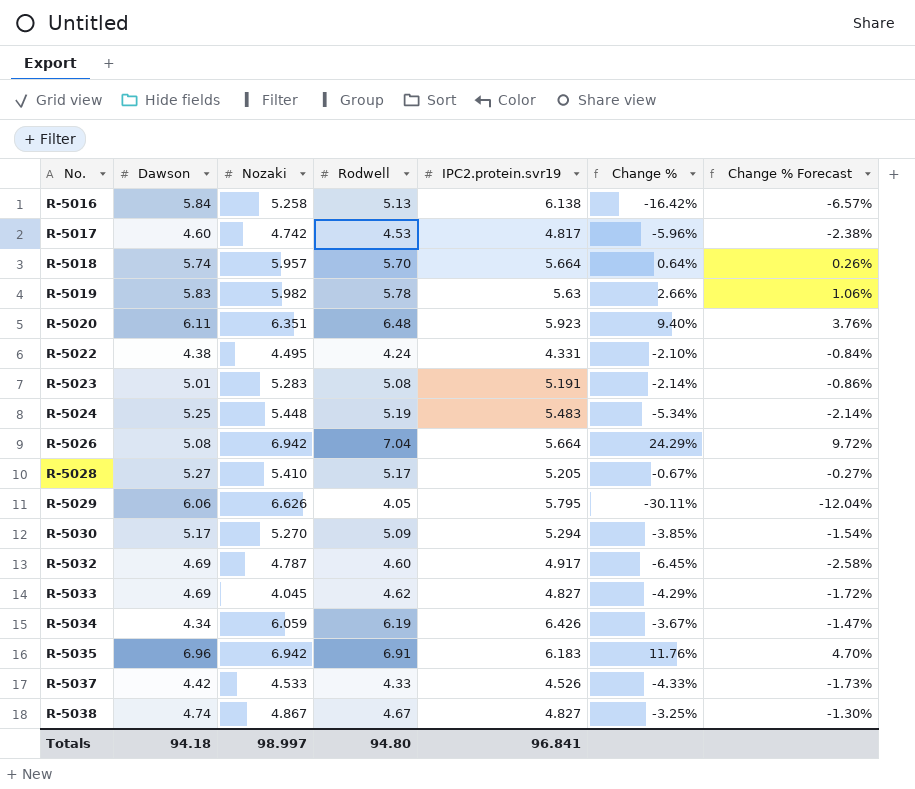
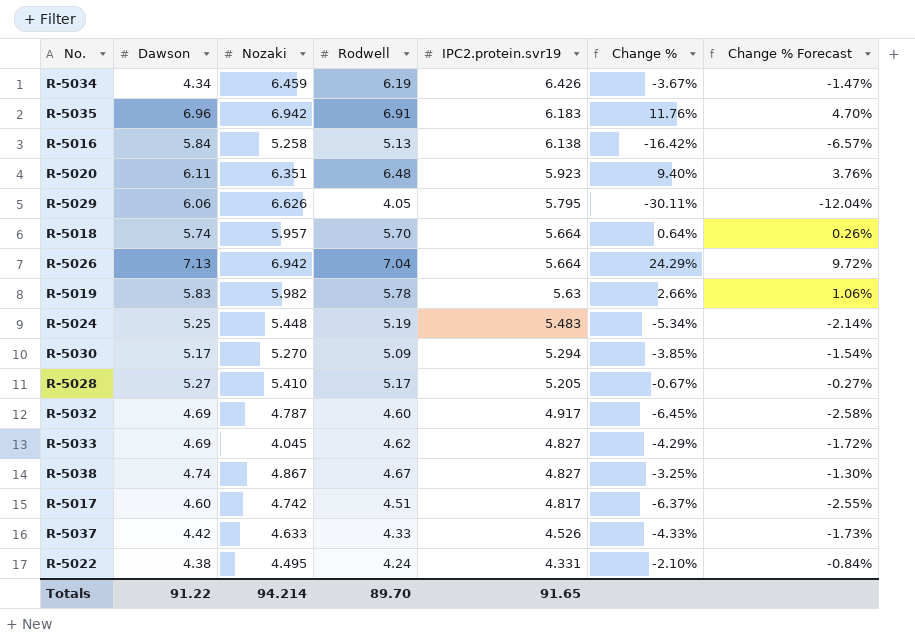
row order: No. ascending -> IPC2.protein.svr19 descending
row R-5023: 5.01 | 5.283 | 5.08 | 5.191 | -2.14% | -0.86% -> none
R-5034 | Nozaki: 6.059 -> 6.459
R-5026 | Dawson: 5.08 -> 7.13
R-5017 | Rodwell: 4.53 -> 4.51
R-5017 | Change %: -5.96% -> -6.37%
R-5017 | Change % Forecast: -2.38% -> -2.55%
R-5037 | Nozaki: 4.533 -> 4.633
Totals | Dawson: 94.18 -> 91.22
Totals | Nozaki: 98.997 -> 94.214
Totals | Rodwell: 94.80 -> 89.70
Totals | IPC2.protein.svr19: 96.841 -> 91.65

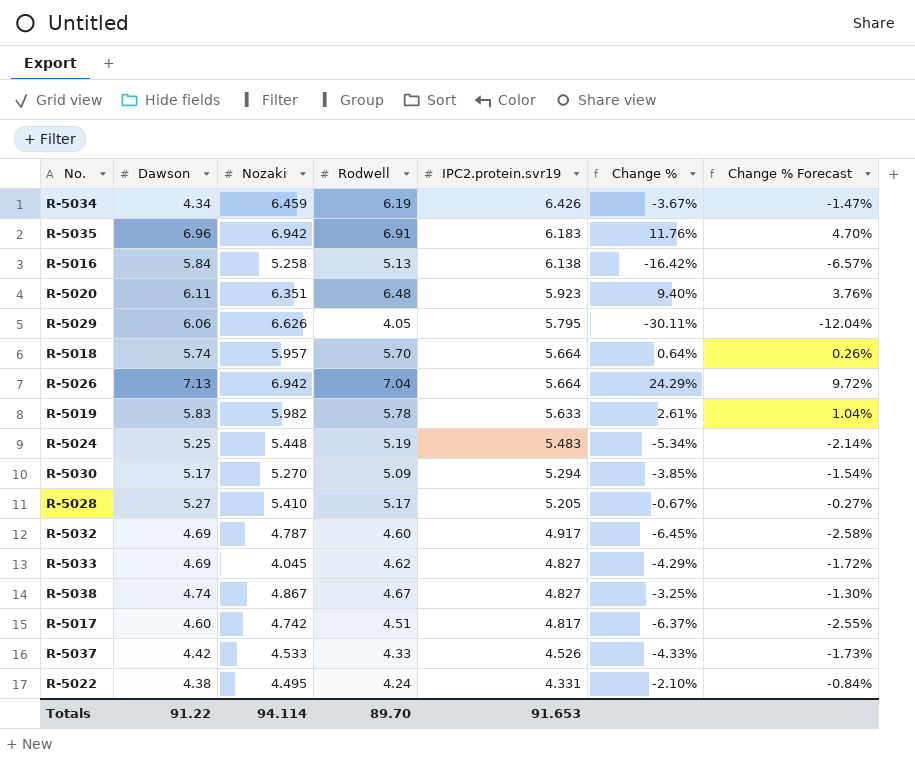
R-5019 | IPC2.protein.svr19: 5.63 -> 5.633
R-5019 | Change %: 2.66% -> 2.61%
R-5019 | Change % Forecast: 1.06% -> 1.04%
R-5037 | Nozaki: 4.633 -> 4.533
Totals | Nozaki: 94.214 -> 94.114
Totals | IPC2.protein.svr19: 91.65 -> 91.653

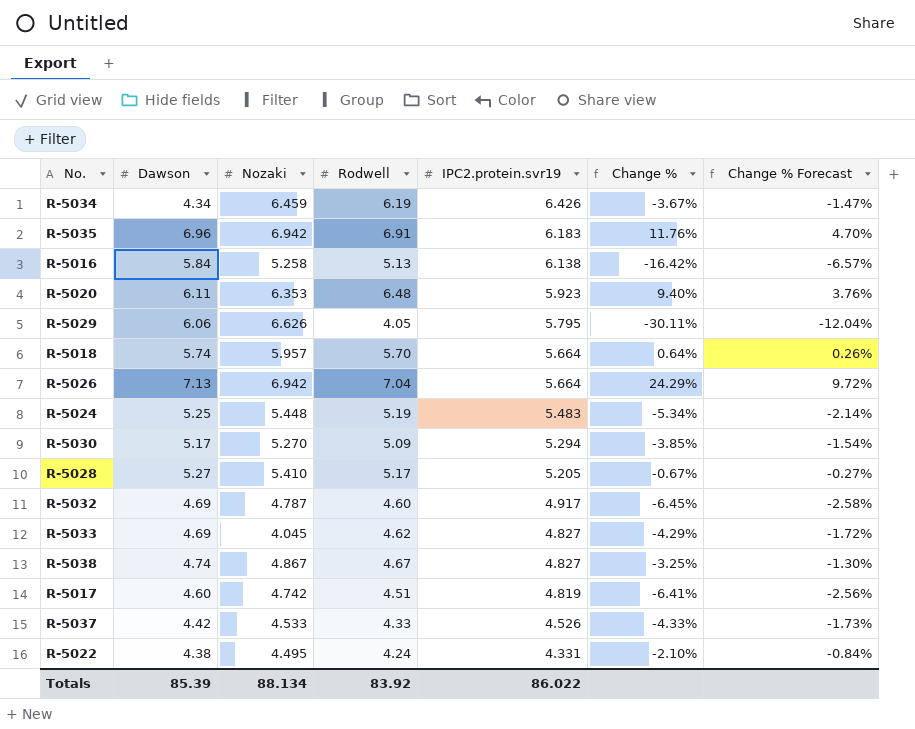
row R-5019: 5.83 | 5.982 | 5.78 | 5.633 | 2.61% | 1.04% -> none
R-5020 | Nozaki: 6.351 -> 6.353
R-5017 | IPC2.protein.svr19: 4.817 -> 4.819
R-5017 | Change %: -6.37% -> -6.41%
R-5017 | Change % Forecast: -2.55% -> -2.56%
Totals | Dawson: 91.22 -> 85.39
Totals | Nozaki: 94.114 -> 88.134
Totals | Rodwell: 89.70 -> 83.92
Totals | IPC2.protein.svr19: 91.653 -> 86.022

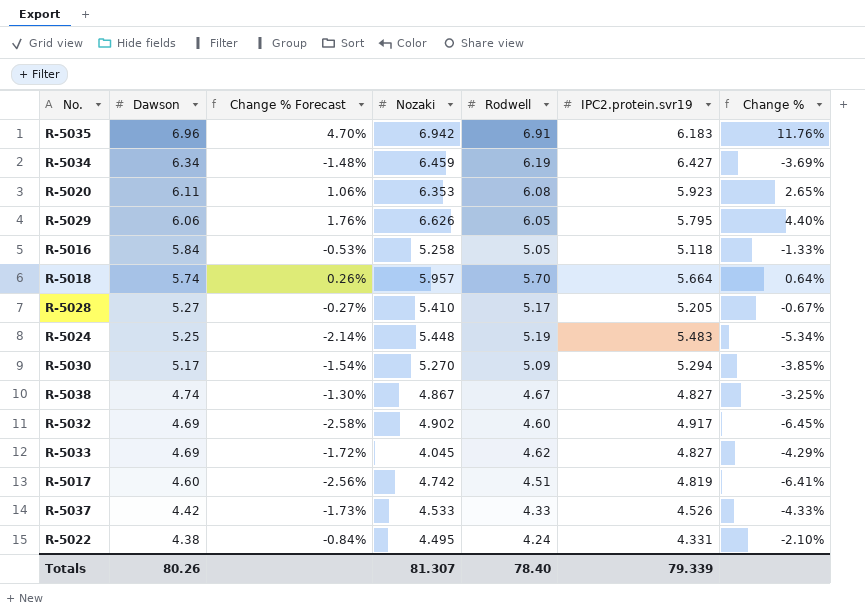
row order: IPC2.protein.svr19 descending -> Dawson descending
column Change % Forecast | position: 7 -> 3
row R-5026: 7.13 | 6.942 | 7.04 | 5.664 | 24.29% | 9.72% -> none
R-5034 | Dawson: 4.34 -> 6.34
R-5034 | Change % Forecast: -1.47% -> -1.48%
R-5034 | IPC2.protein.svr19: 6.426 -> 6.427
R-5034 | Change %: -3.67% -> -3.69%
R-5020 | Change % Forecast: 3.76% -> 1.06%
R-5020 | Rodwell: 6.48 -> 6.08
R-5020 | Change %: 9.40% -> 2.65%
R-5029 | Change % Forecast: -12.04% -> 1.76%
R-5029 | Rodwell: 4.05 -> 6.05
R-5029 | Change %: -30.11% -> 4.40%
R-5016 | Change % Forecast: -6.57% -> -0.53%
R-5016 | Rodwell: 5.13 -> 5.05
R-5016 | IPC2.protein.svr19: 6.138 -> 5.118
R-5016 | Change %: -16.42% -> -1.33%
R-5032 | Nozaki: 4.787 -> 4.902
Totals | Dawson: 85.39 -> 80.26
Totals | Nozaki: 88.134 -> 81.307
Totals | Rodwell: 83.92 -> 78.40
Totals | IPC2.protein.svr19: 86.022 -> 79.339

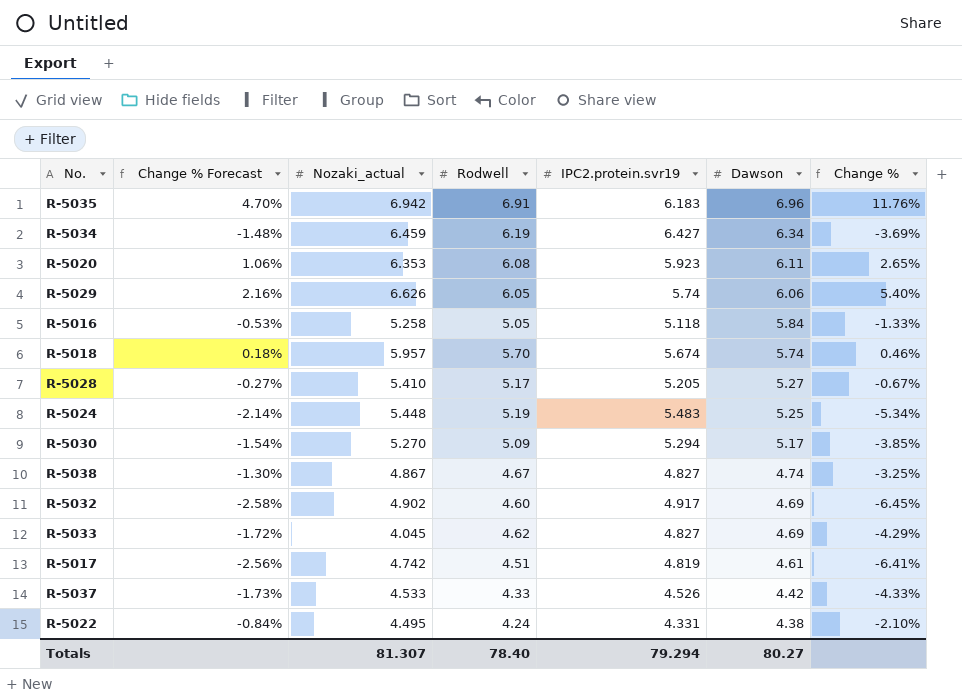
column name: Nozaki -> Nozaki_actual
column Dawson | position: 2 -> 6
R-5029 | Change % Forecast: 1.76% -> 2.16%
R-5029 | IPC2.protein.svr19: 5.795 -> 5.74
R-5029 | Change %: 4.40% -> 5.40%
R-5018 | Change % Forecast: 0.26% -> 0.18%
R-5018 | IPC2.protein.svr19: 5.664 -> 5.674
R-5018 | Change %: 0.64% -> 0.46%
R-5017 | Dawson: 4.60 -> 4.61
Totals | IPC2.protein.svr19: 79.339 -> 79.294
Totals | Dawson: 80.26 -> 80.27

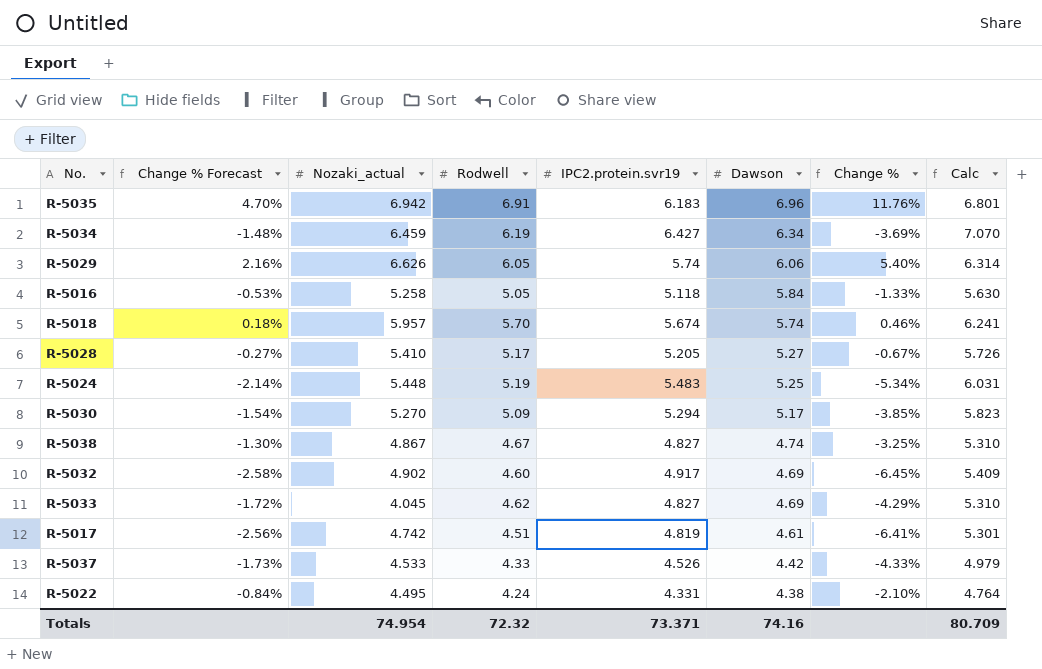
column Calc | formula: none -> [IPC2.protein.svr19] * 1.1
row R-5020: 1.06% | 6.353 | 6.08 | 5.923 | 6.11 | 2.65% -> none
Totals | Nozaki_actual: 81.307 -> 74.954
Totals | Rodwell: 78.40 -> 72.32
Totals | IPC2.protein.svr19: 79.294 -> 73.371
Totals | Dawson: 80.27 -> 74.16

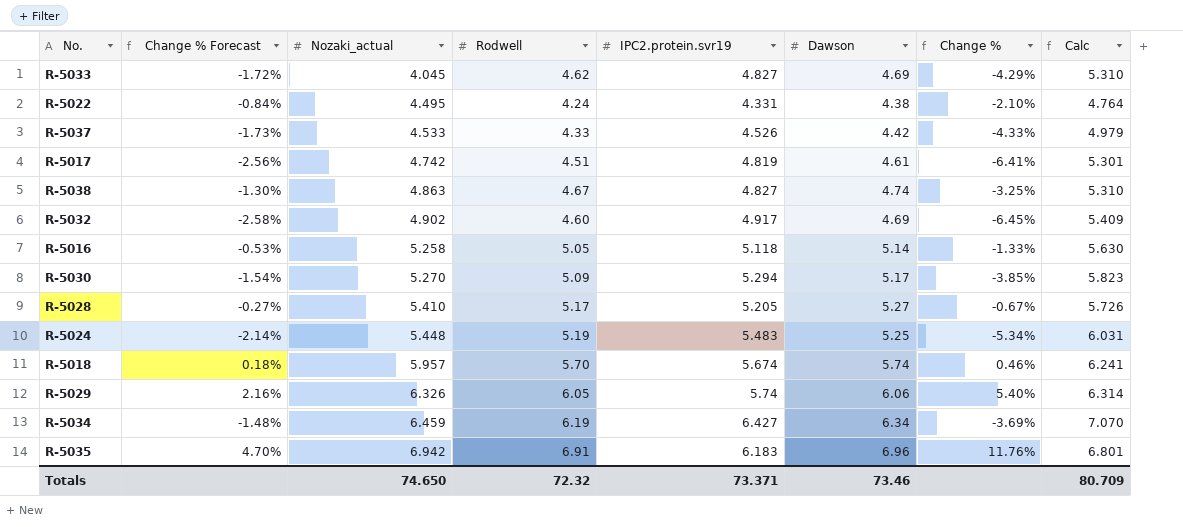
row order: Dawson descending -> Nozaki_actual ascending
R-5038 | Nozaki_actual: 4.867 -> 4.863
R-5016 | Dawson: 5.84 -> 5.14
R-5029 | Nozaki_actual: 6.626 -> 6.326
Totals | Nozaki_actual: 74.954 -> 74.650
Totals | Dawson: 74.16 -> 73.46

